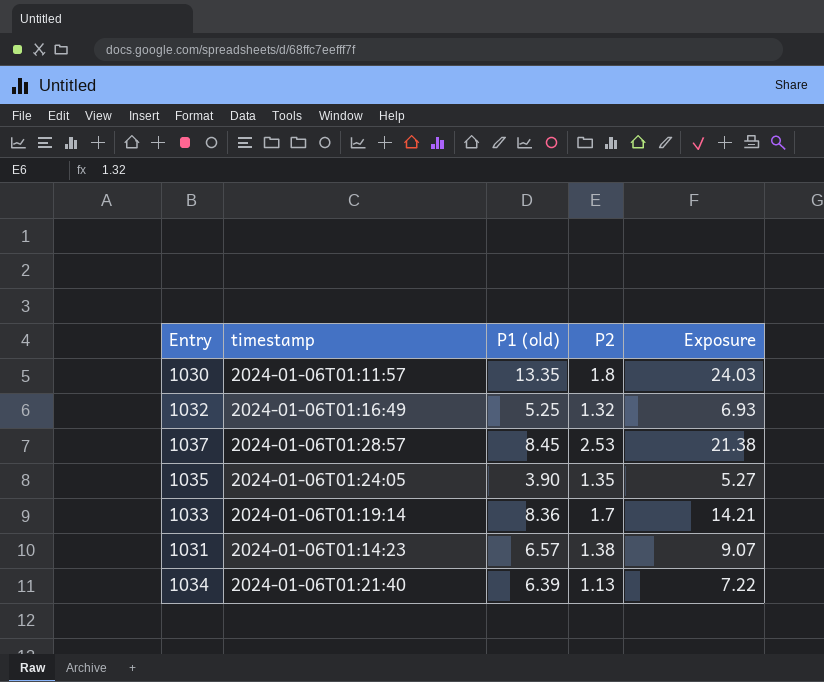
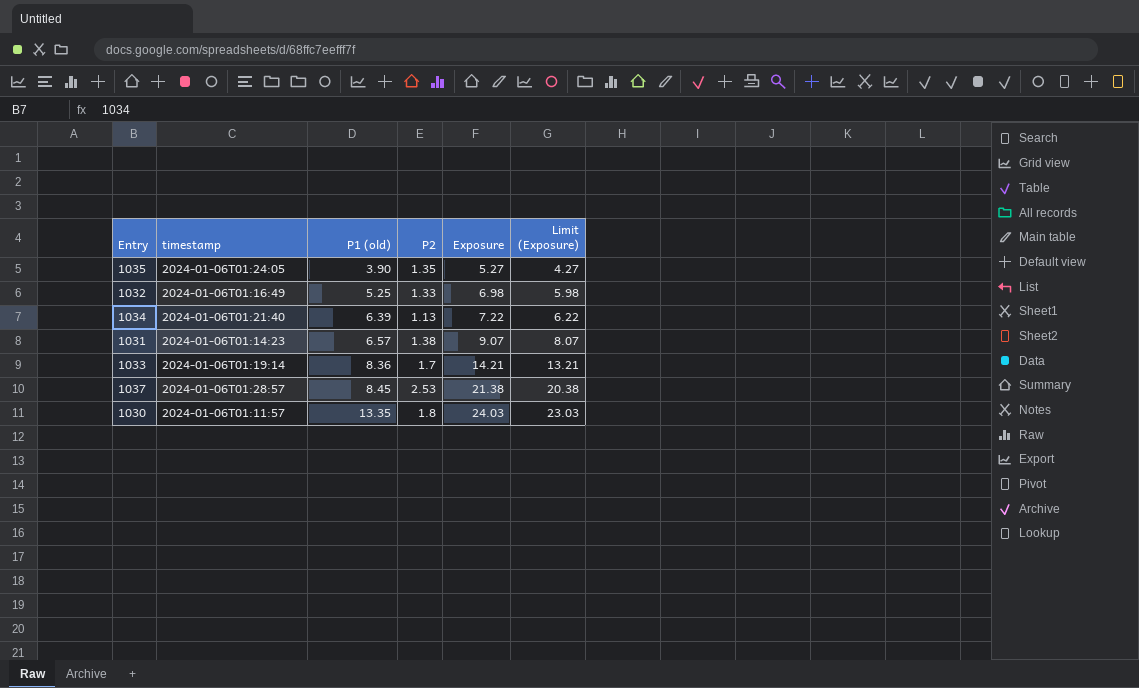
row order: none -> P1 (old) ascending
column Limit (Exposure) | formula: none -> [Exposure] - 1
1032 | P2: 1.32 -> 1.33
1032 | Exposure: 6.93 -> 6.98

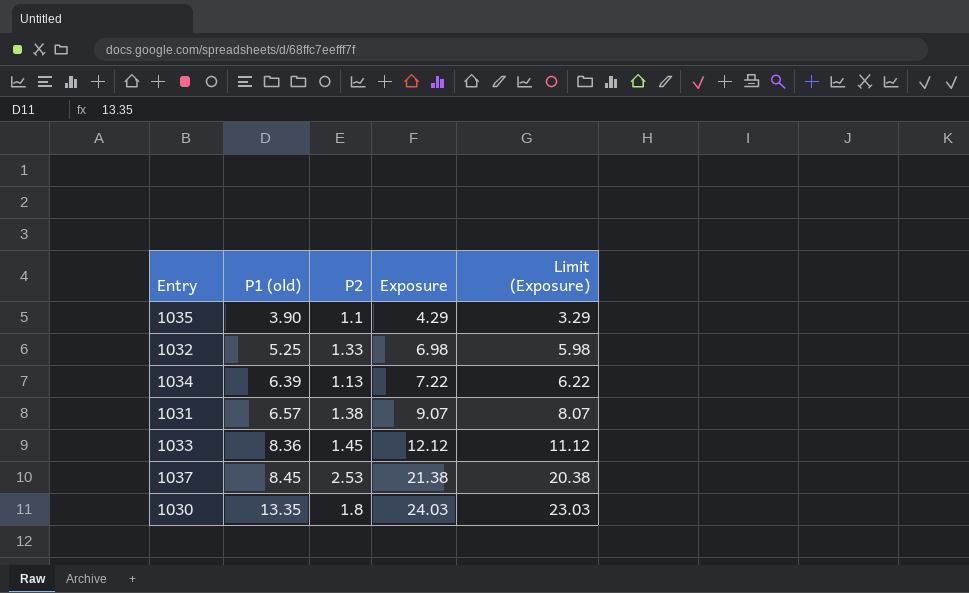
column timestamp | position: 2 -> none
1035 | P2: 1.35 -> 1.1
1035 | Exposure: 5.27 -> 4.29
1035 | Limit (Exposure): 4.27 -> 3.29
1033 | P2: 1.7 -> 1.45
1033 | Exposure: 14.21 -> 12.12
1033 | Limit (Exposure): 13.21 -> 11.12

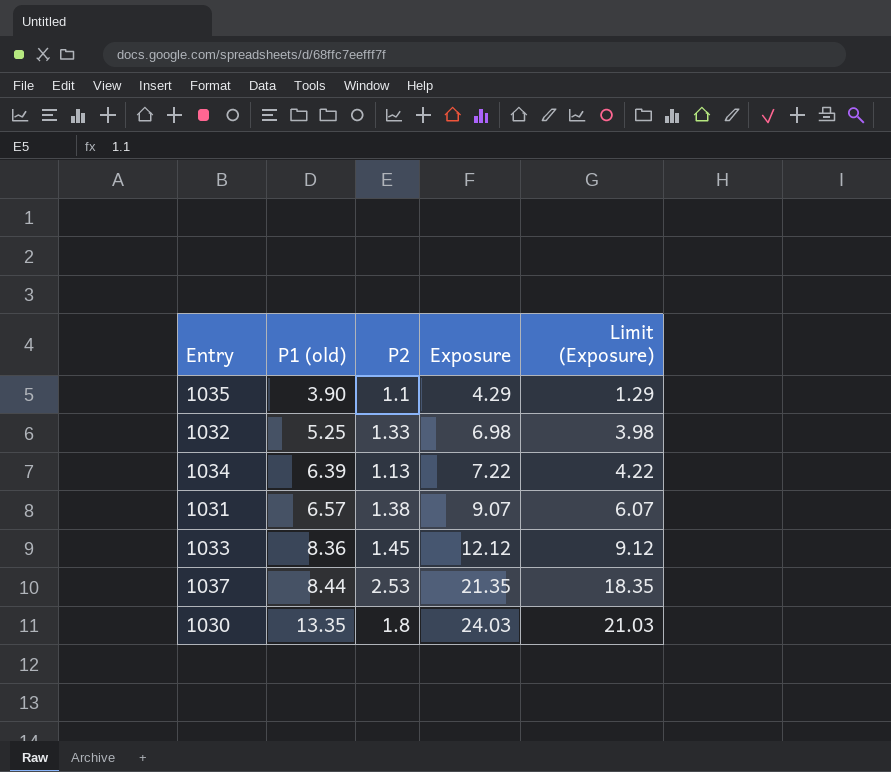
column Limit (Exposure) | formula: [Exposure] - 1 -> [Exposure] - 3
1037 | P1 (old): 8.45 -> 8.44
1037 | Exposure: 21.38 -> 21.35

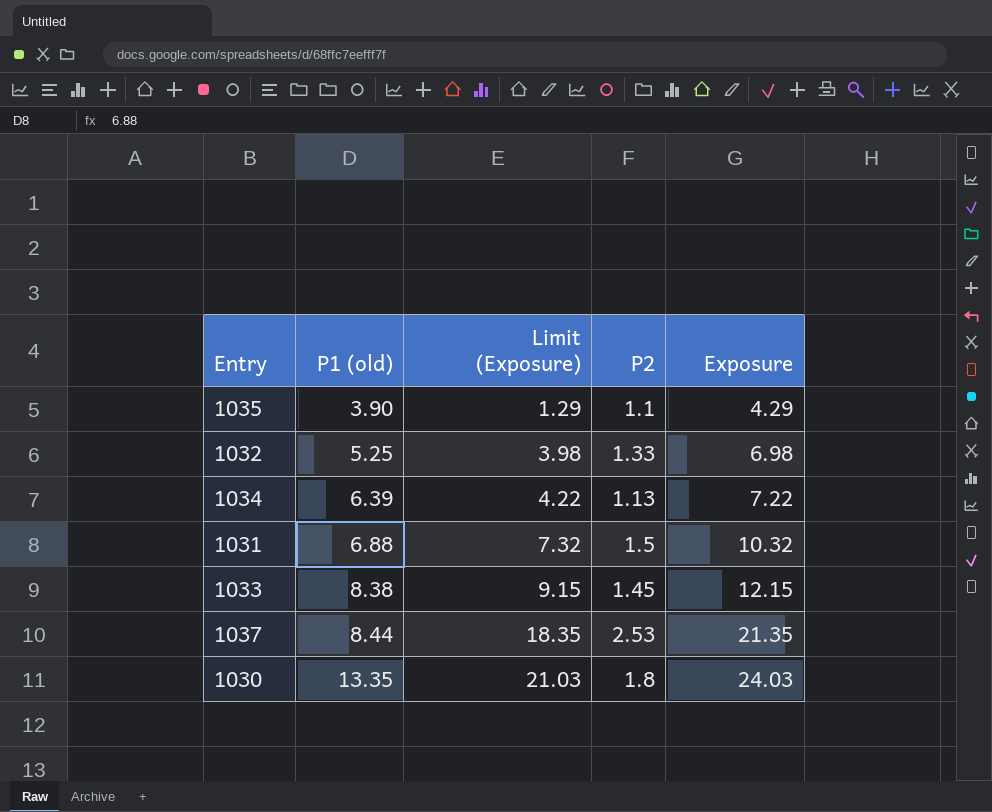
column Limit (Exposure) | position: 5 -> 3
1031 | P1 (old): 6.57 -> 6.88
1031 | Limit (Exposure): 6.07 -> 7.32
1031 | P2: 1.38 -> 1.5
1031 | Exposure: 9.07 -> 10.32
1033 | P1 (old): 8.36 -> 8.38
1033 | Limit (Exposure): 9.12 -> 9.15
1033 | Exposure: 12.12 -> 12.15

